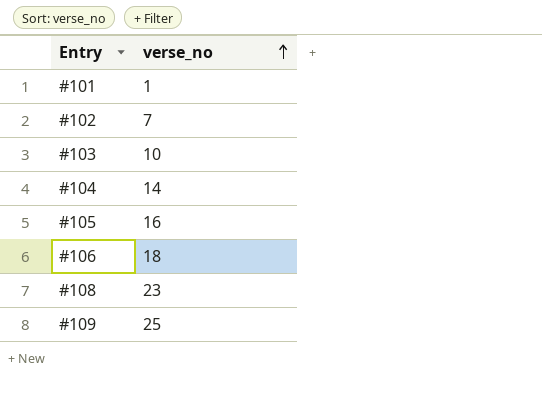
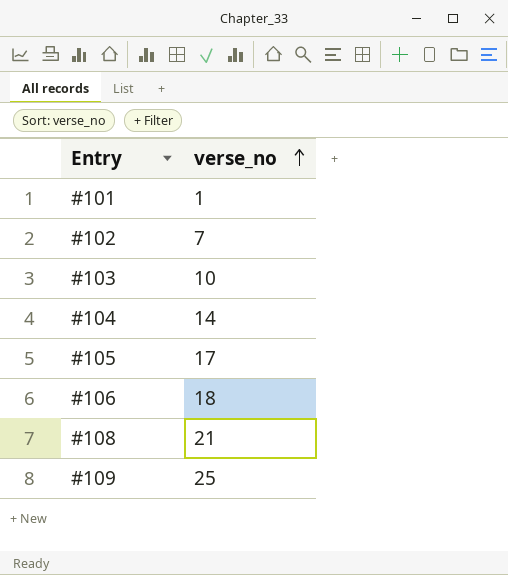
#105 | verse_no: 16 -> 17
#108 | verse_no: 23 -> 21

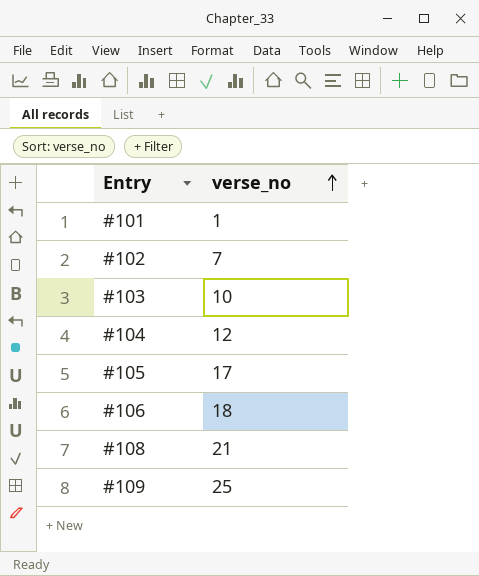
#104 | verse_no: 14 -> 12

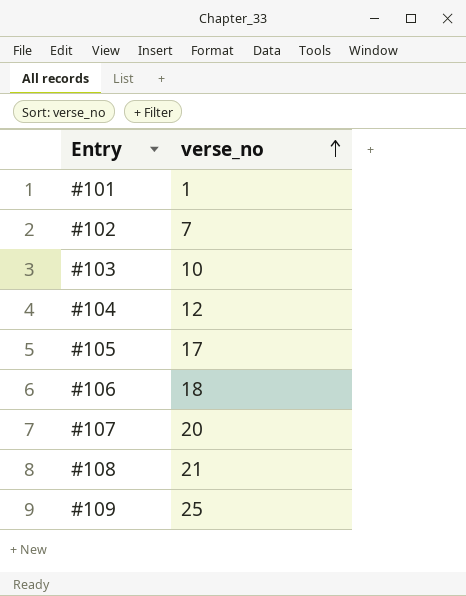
row #107: none -> 20

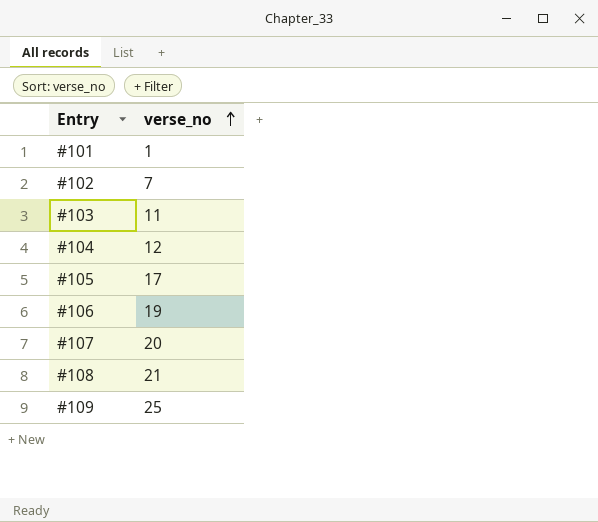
#103 | verse_no: 10 -> 11
#106 | verse_no: 18 -> 19

